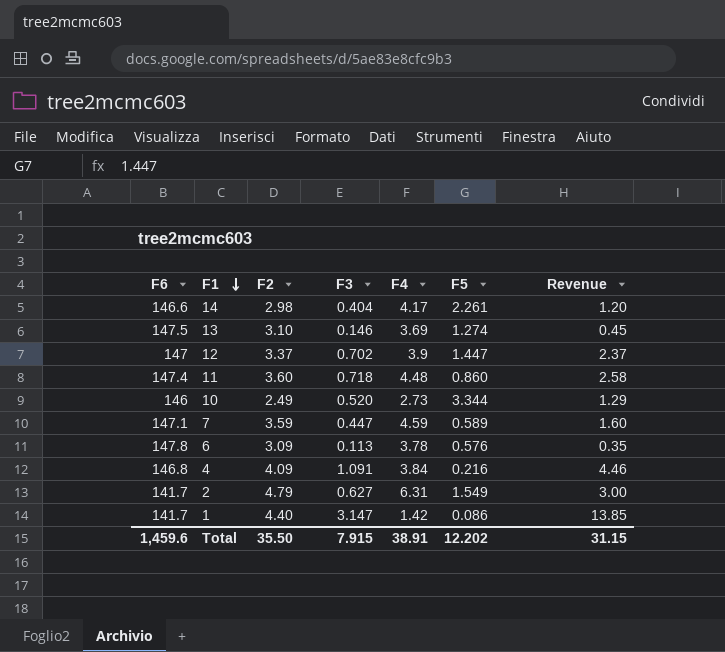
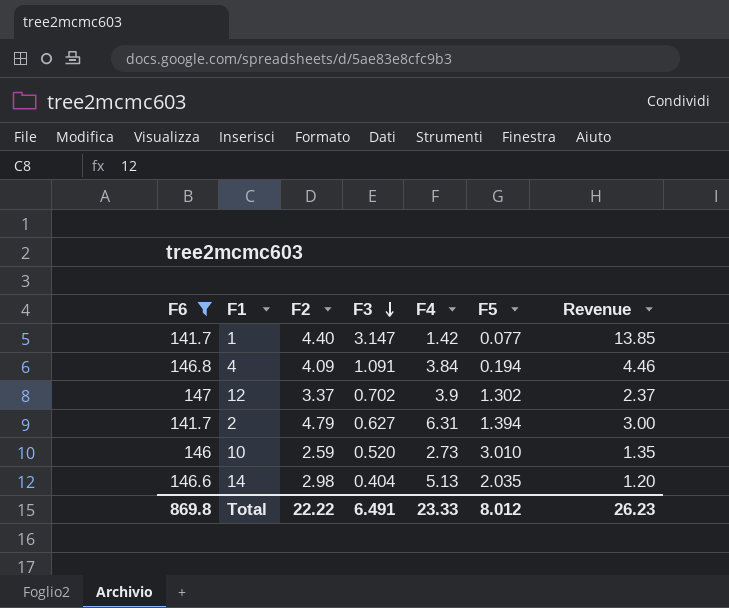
filter: none -> F6 <= 147
row order: F1 descending -> F3 descending
1 | F5: 0.086 -> 0.077
4 | F5: 0.216 -> 0.194
12 | F5: 1.447 -> 1.302
2 | F5: 1.549 -> 1.394
10 | F2: 2.49 -> 2.59
10 | F5: 3.344 -> 3.010
10 | Revenue: 1.29 -> 1.35
14 | F4: 4.17 -> 5.13
14 | F5: 2.261 -> 2.035
Total | F6: 1,459.6 -> 869.8
Total | F2: 35.50 -> 22.22
Total | F3: 7.915 -> 6.491
Total | F4: 38.91 -> 23.33
Total | F5: 12.202 -> 8.012
Total | Revenue: 31.15 -> 26.23

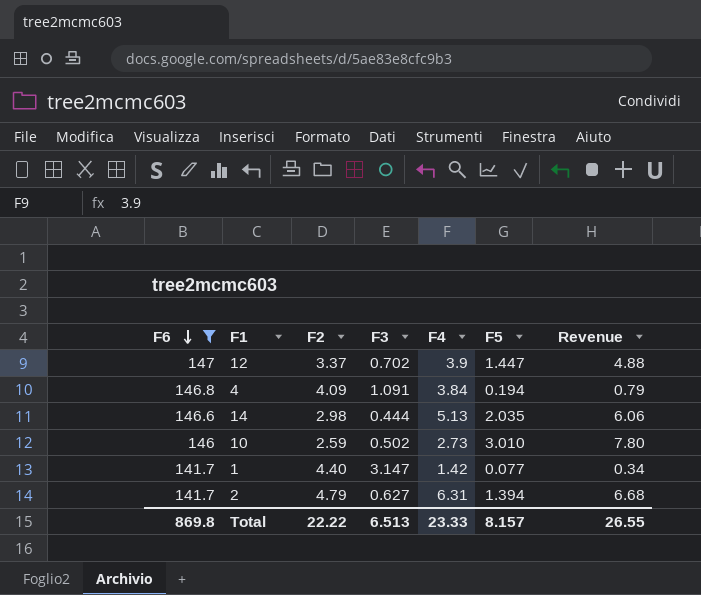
row order: F3 descending -> F6 descending
column Revenue | formula: [F2] * [F3] -> [F2] * [F5]
12 | F5: 1.302 -> 1.447
14 | F3: 0.404 -> 0.444
10 | F3: 0.520 -> 0.502
Total | F3: 6.491 -> 6.513
Total | F5: 8.012 -> 8.157
Total | Revenue: 26.23 -> 26.55

